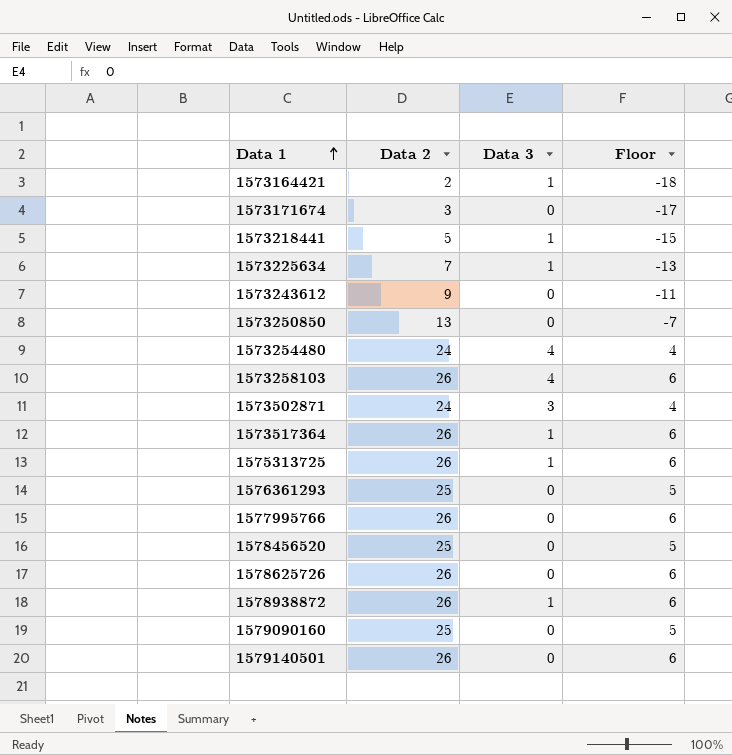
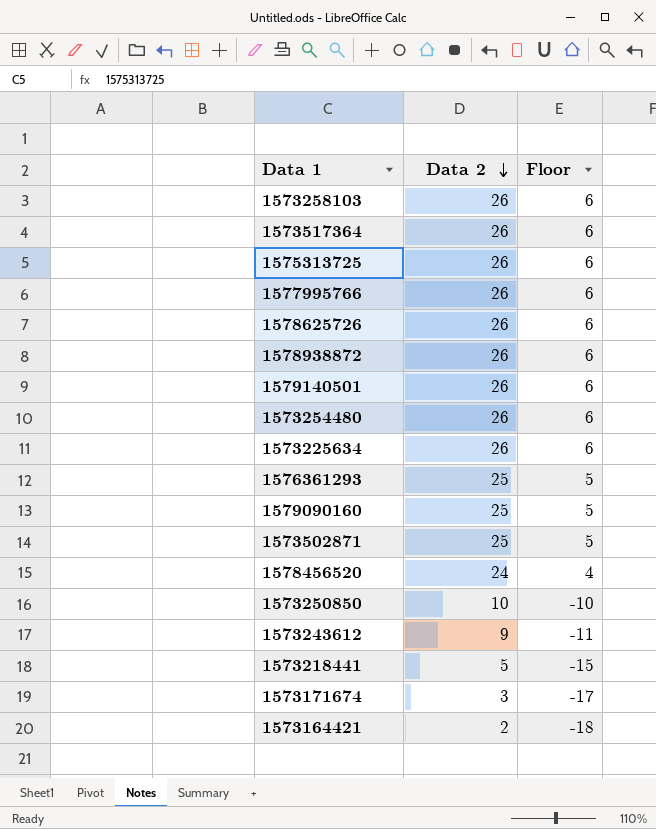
row order: Data 1 ascending -> Data 2 descending
column Data 3 | position: 3 -> none
1573254480 | Data 2: 24 -> 26
1573254480 | Floor: 4 -> 6
1573225634 | Data 2: 7 -> 26
1573225634 | Floor: -13 -> 6
1573502871 | Data 2: 24 -> 25
1573502871 | Floor: 4 -> 5
1578456520 | Data 2: 25 -> 24
1578456520 | Floor: 5 -> 4
1573250850 | Data 2: 13 -> 10
1573250850 | Floor: -7 -> -10

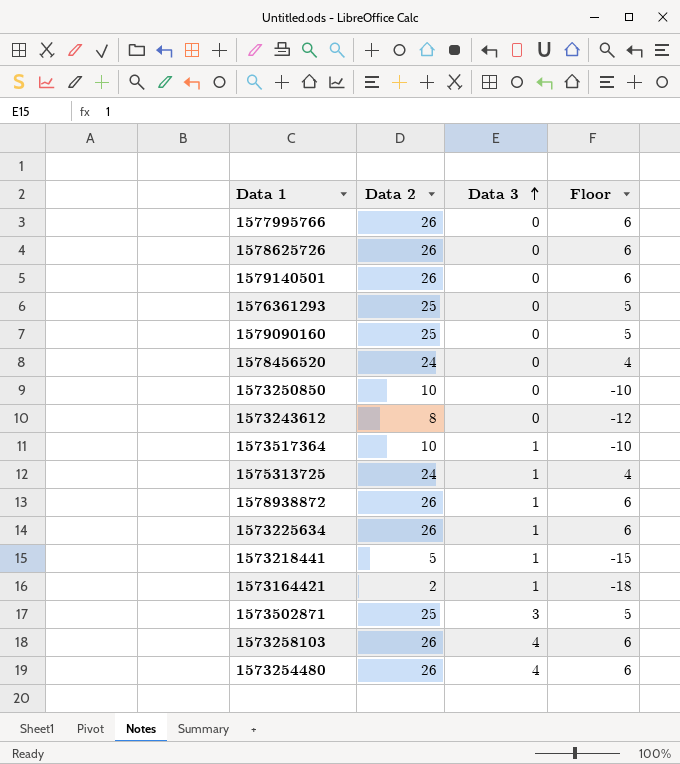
row order: Data 2 descending -> Data 3 ascending
column Data 3 | position: none -> 3
row 1573171674: 3 | -17 -> none
1573243612 | Data 2: 9 -> 8
1573243612 | Floor: -11 -> -12
1573517364 | Data 2: 26 -> 10
1573517364 | Floor: 6 -> -10
1575313725 | Data 2: 26 -> 24
1575313725 | Floor: 6 -> 4

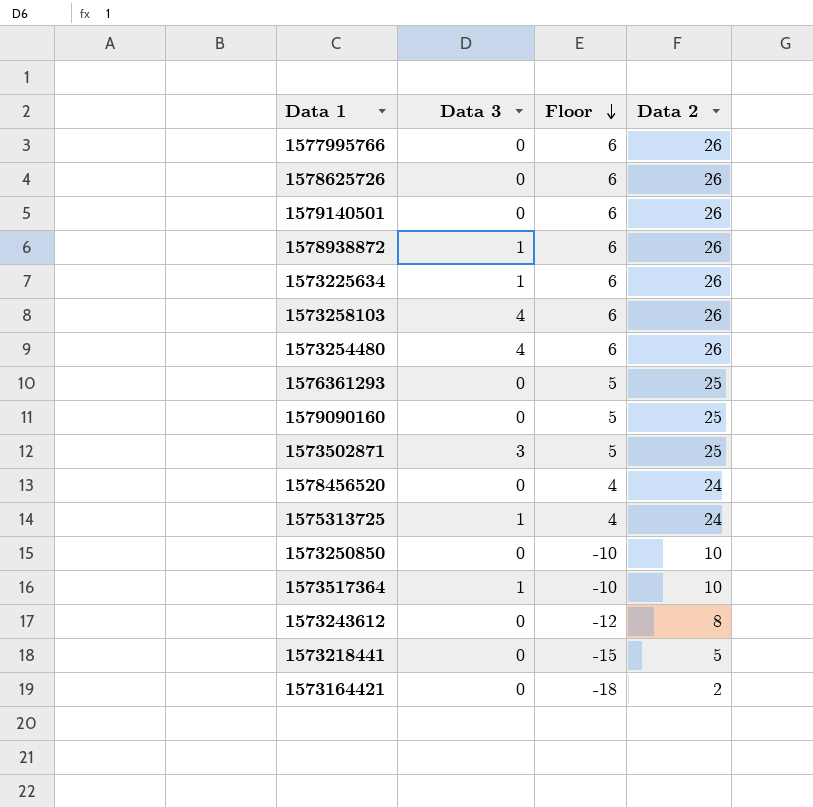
row order: Data 3 ascending -> Floor descending
column Data 2 | position: 2 -> 4
1573218441 | Data 3: 1 -> 0
1573164421 | Data 3: 1 -> 0

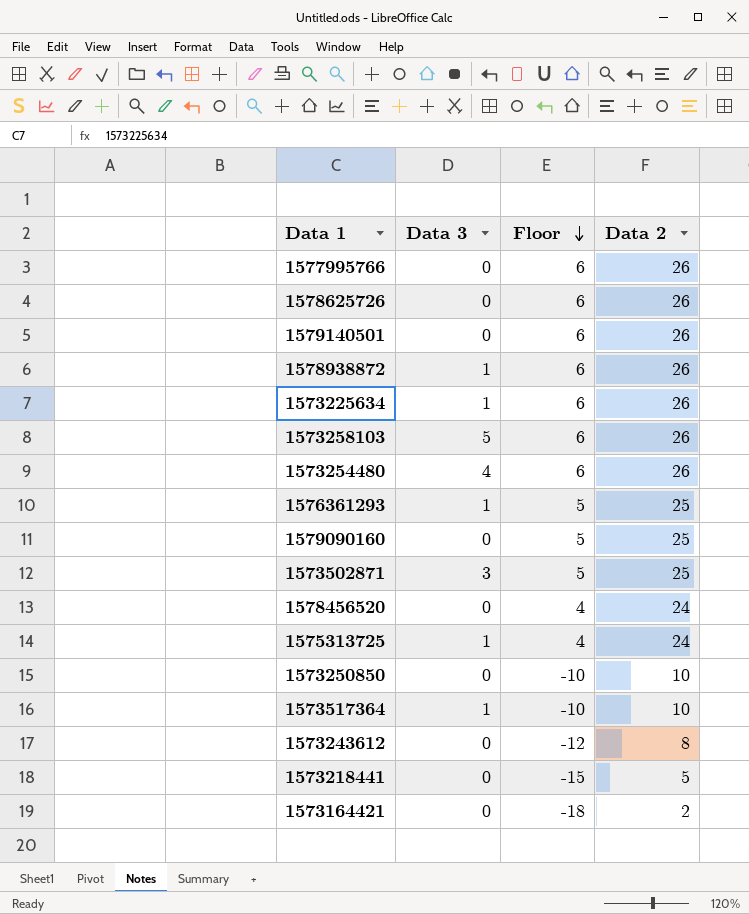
1573258103 | Data 3: 4 -> 5
1576361293 | Data 3: 0 -> 1

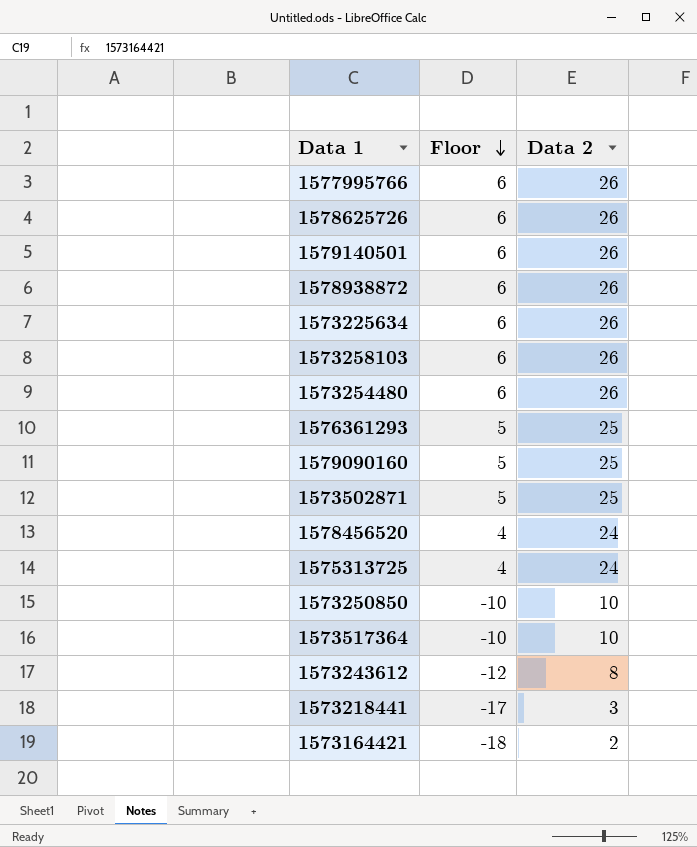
column Data 3 | position: 2 -> none
1573218441 | Floor: -15 -> -17
1573218441 | Data 2: 5 -> 3

